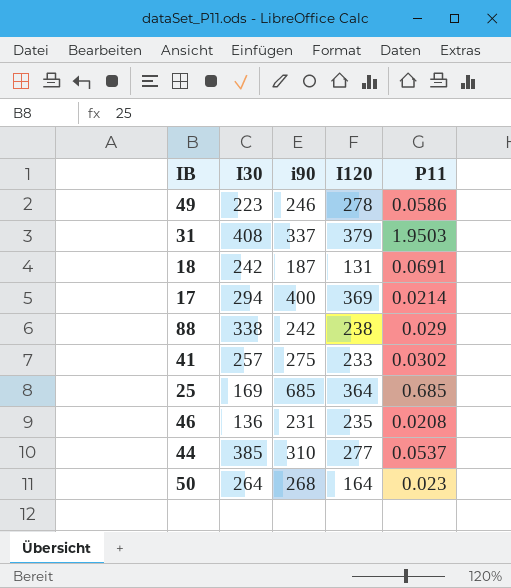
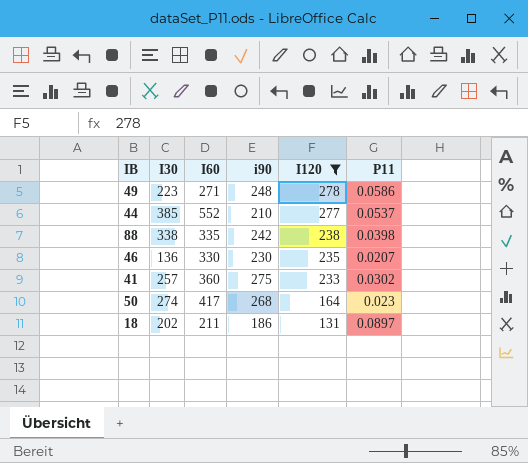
filter: none -> I120 <= 278
row order: none -> I120 descending
column I60 | position: none -> 3
49 | i90: 246 -> 248
44 | i90: 310 -> 210
88 | P11: 0.029 -> 0.0398
46 | i90: 231 -> 230
46 | P11: 0.0208 -> 0.0207
50 | I30: 264 -> 274
18 | I30: 242 -> 202
18 | i90: 187 -> 186
18 | P11: 0.0691 -> 0.0897

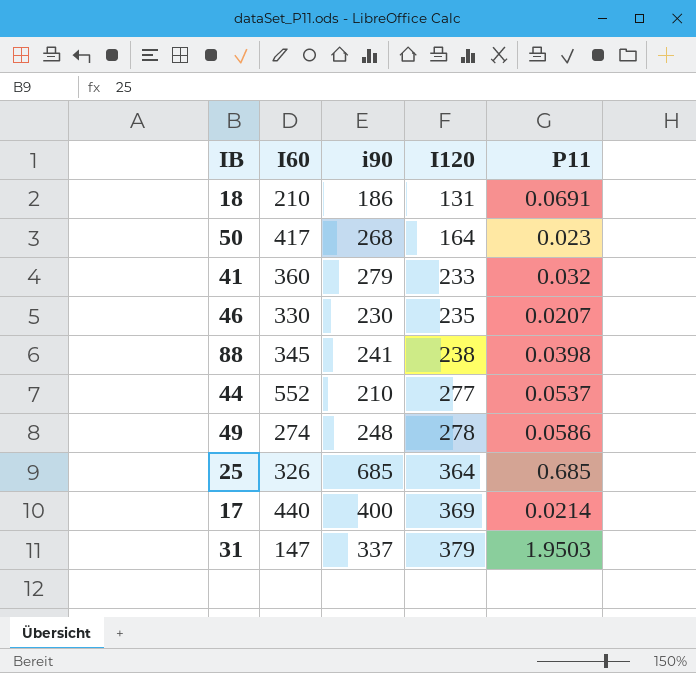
filter: I120 <= 278 -> none
row order: I120 descending -> I120 ascending
column I30 | position: 2 -> none
18 | I60: 211 -> 210
18 | P11: 0.0897 -> 0.0691
41 | i90: 275 -> 279
41 | P11: 0.0302 -> 0.032
88 | I60: 335 -> 345
88 | i90: 242 -> 241
49 | I60: 271 -> 274

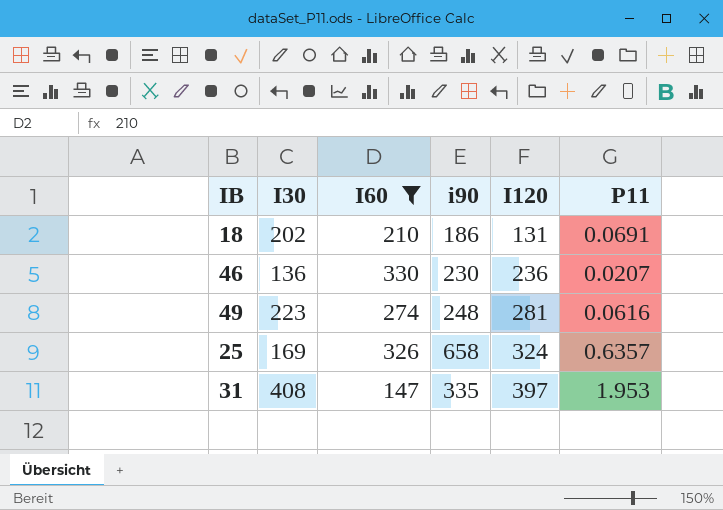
filter: none -> I60 <= 330
column I30 | position: none -> 2
46 | I120: 235 -> 236
49 | I120: 278 -> 281
49 | P11: 0.0586 -> 0.0616
25 | i90: 685 -> 658
25 | I120: 364 -> 324
25 | P11: 0.685 -> 0.6357
31 | i90: 337 -> 335
31 | I120: 379 -> 397
31 | P11: 1.9503 -> 1.953

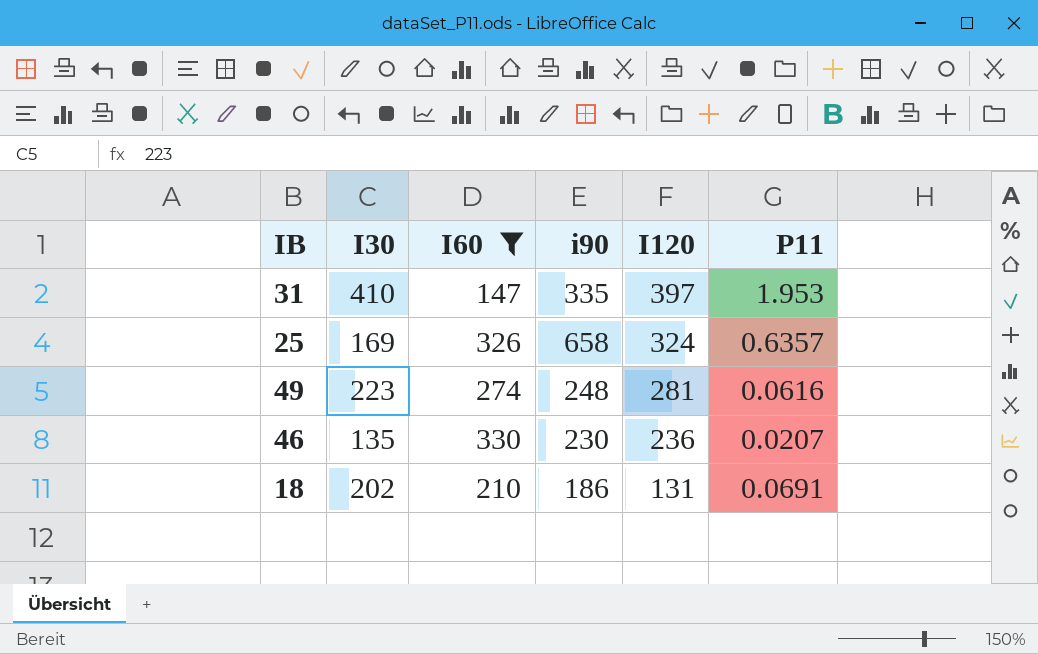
row order: I120 ascending -> I120 descending
31 | I30: 408 -> 410
46 | I30: 136 -> 135

